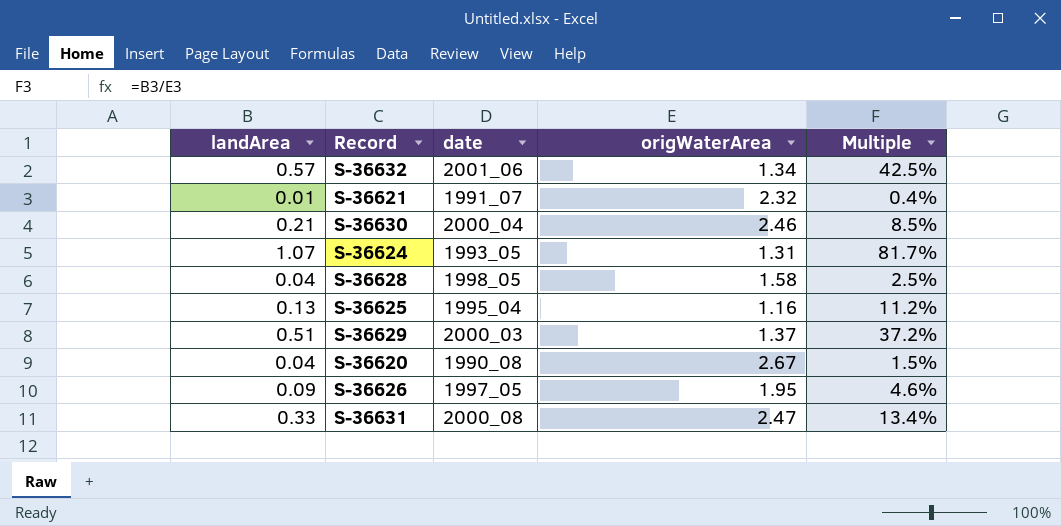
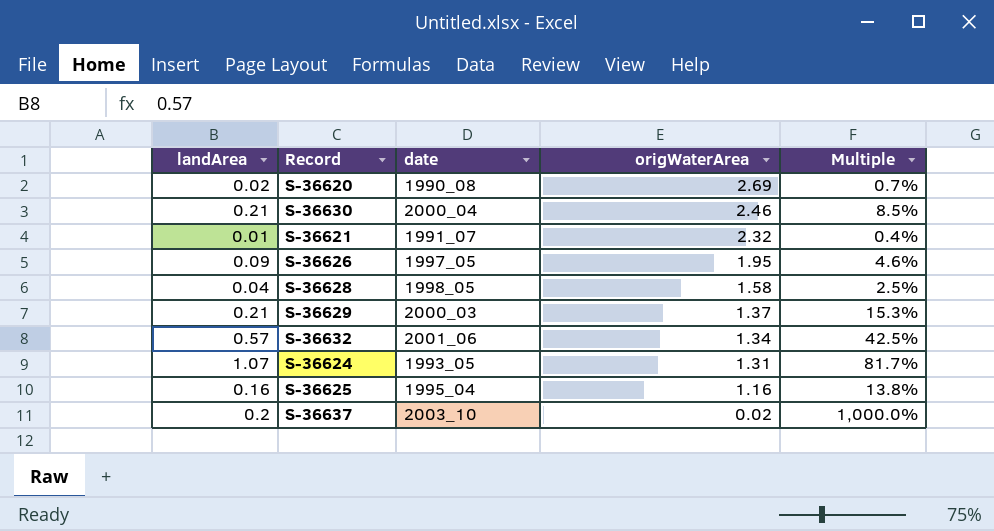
row order: none -> origWaterArea descending
row S-36631: 0.33 | 2000_08 | 2.47 | 13.4% -> none
S-36620 | landArea: 0.04 -> 0.02
S-36620 | origWaterArea: 2.67 -> 2.69
S-36620 | Multiple: 1.5% -> 0.7%
S-36629 | landArea: 0.51 -> 0.21
S-36629 | Multiple: 37.2% -> 15.3%
S-36625 | landArea: 0.13 -> 0.16
S-36625 | Multiple: 11.2% -> 13.8%
row S-36637: none -> 0.2 | 2003_10 | 0.02 | 1,000.0%

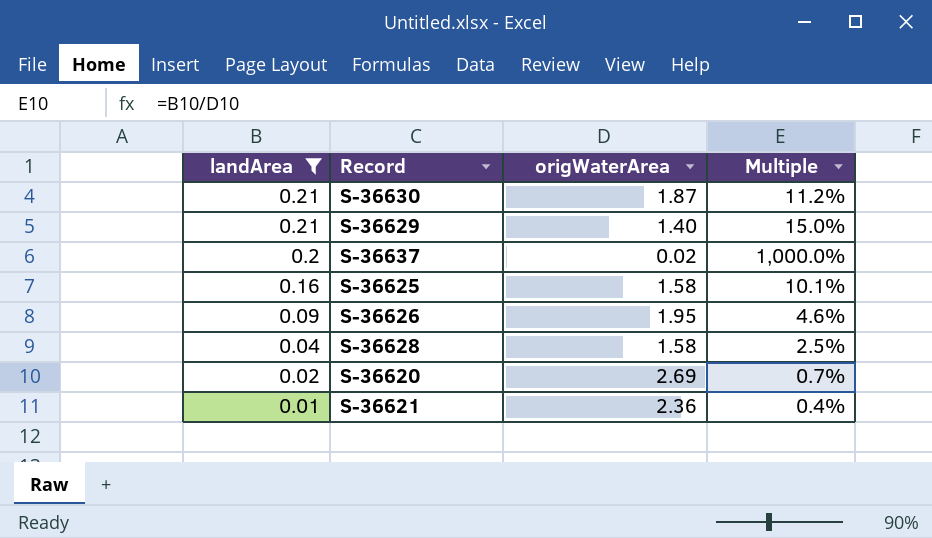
filter: none -> landArea <= 0.21
row order: origWaterArea descending -> landArea descending
column date | position: 3 -> none
S-36630 | origWaterArea: 2.46 -> 1.87
S-36630 | Multiple: 8.5% -> 11.2%
S-36629 | origWaterArea: 1.37 -> 1.40
S-36629 | Multiple: 15.3% -> 15.0%
S-36625 | origWaterArea: 1.16 -> 1.58
S-36625 | Multiple: 13.8% -> 10.1%
S-36621 | origWaterArea: 2.32 -> 2.36

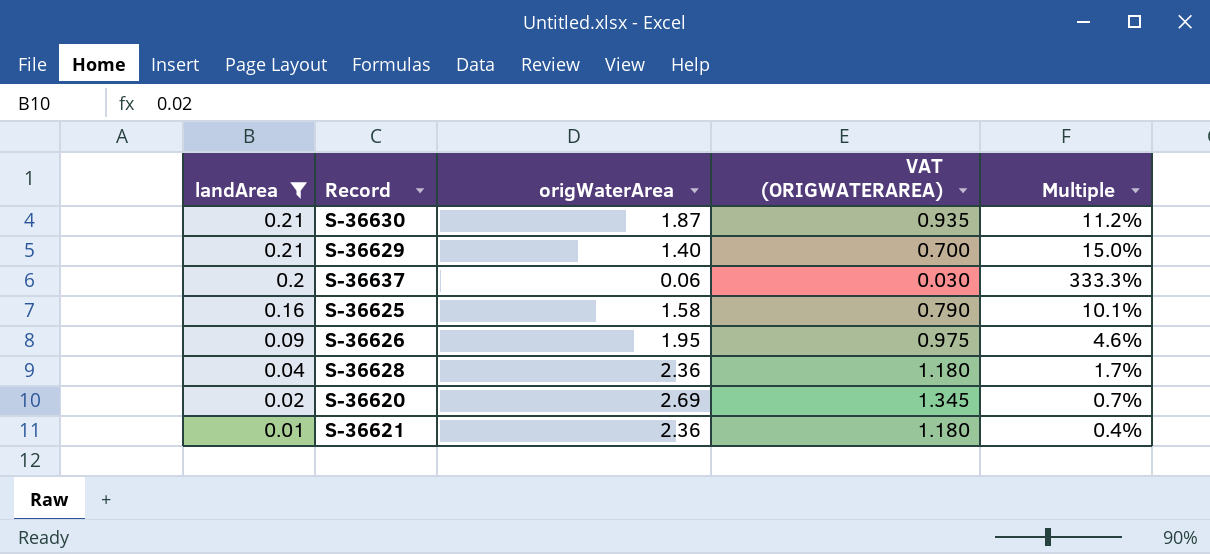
column VAT (ORIGWATERAREA) | formula: none -> [origWaterArea] * 0.5
S-36637 | origWaterArea: 0.02 -> 0.06
S-36637 | Multiple: 1,000.0% -> 333.3%
S-36628 | origWaterArea: 1.58 -> 2.36
S-36628 | Multiple: 2.5% -> 1.7%

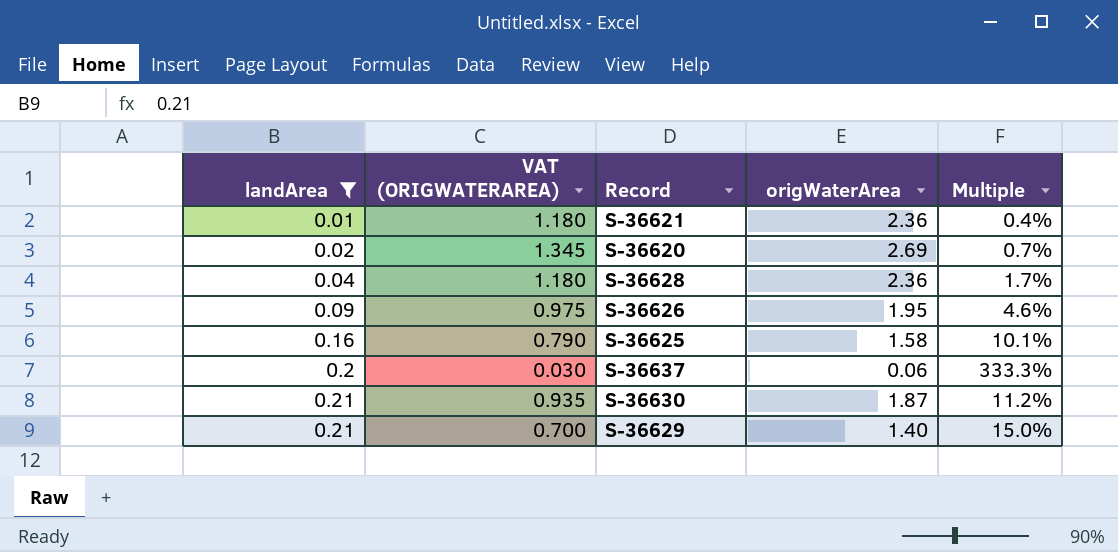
row order: landArea descending -> landArea ascending
column VAT (ORIGWATERAREA) | position: 4 -> 2

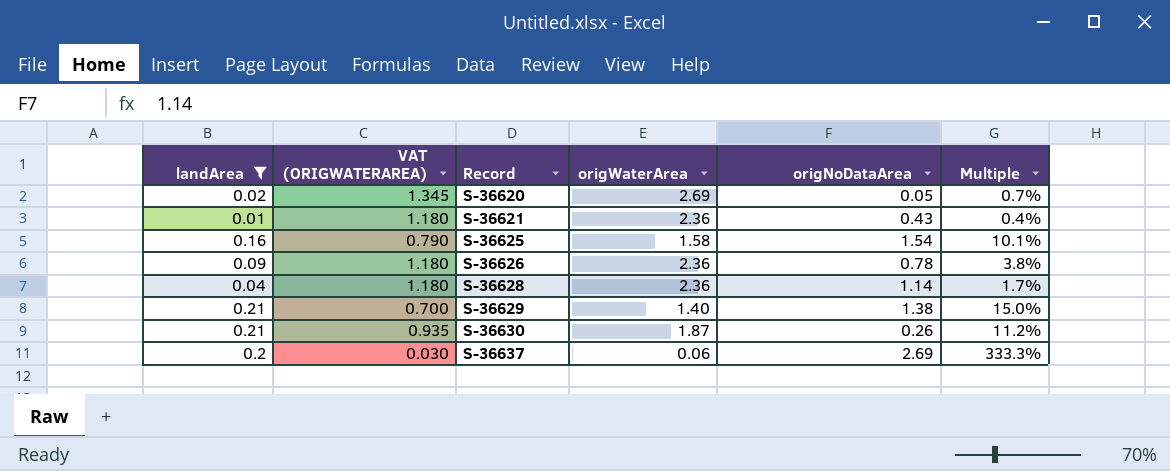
row order: landArea ascending -> Record ascending
column origNoDataArea | position: none -> 5
S-36626 | VAT (ORIGWATERAREA): 0.975 -> 1.180
S-36626 | origWaterArea: 1.95 -> 2.36
S-36626 | Multiple: 4.6% -> 3.8%

